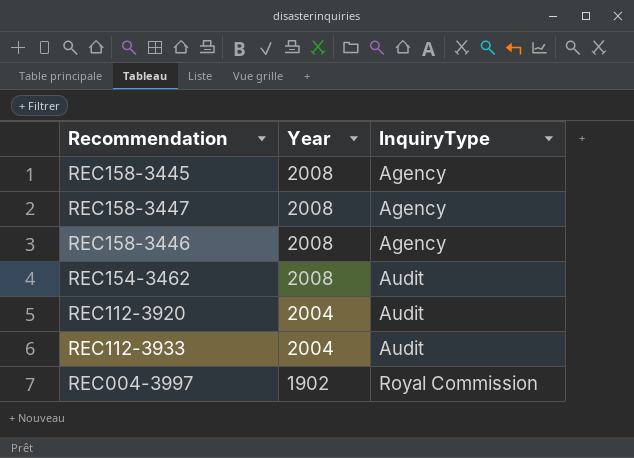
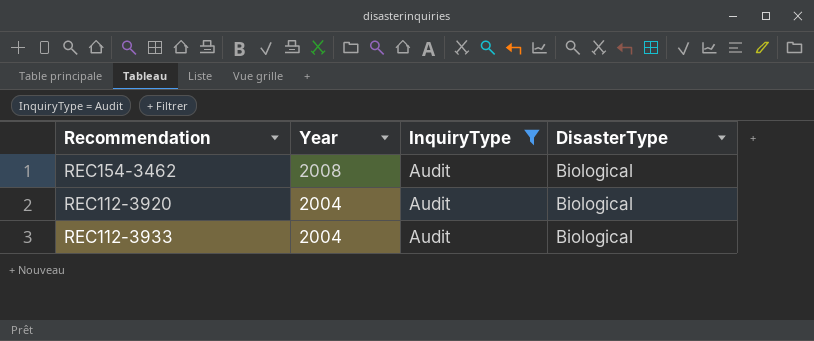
filter: none -> InquiryType = Audit
column DisasterType | position: none -> 4

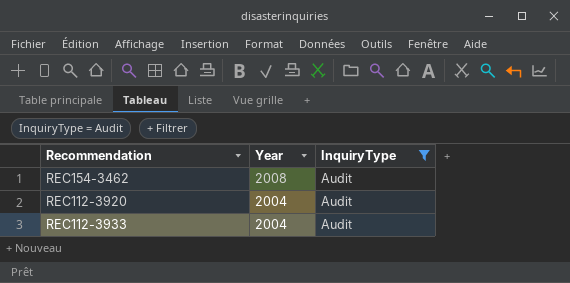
column DisasterType | position: 4 -> none

